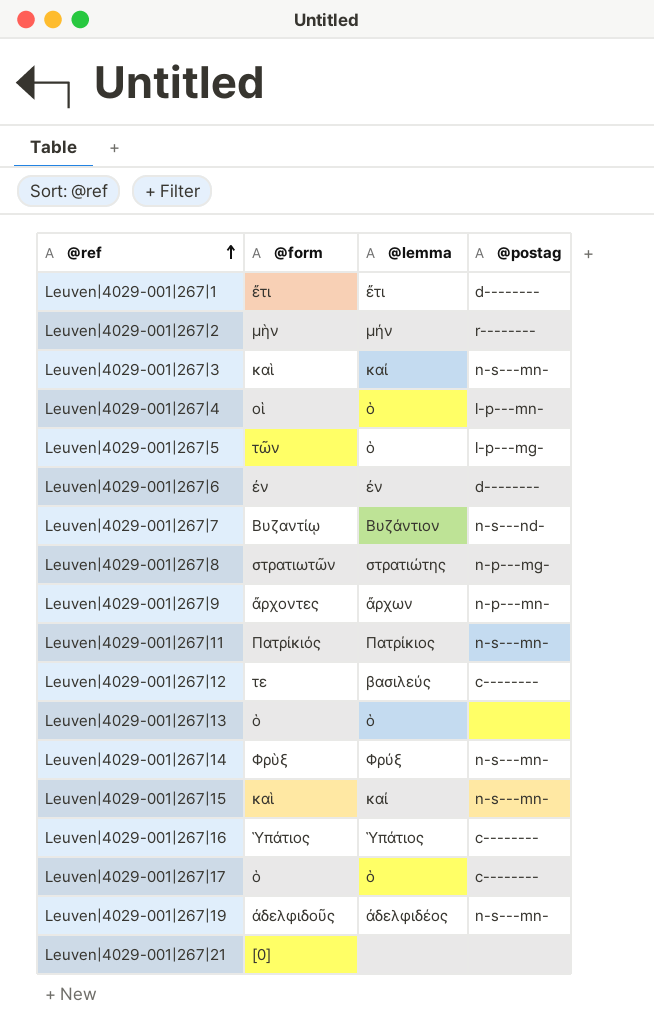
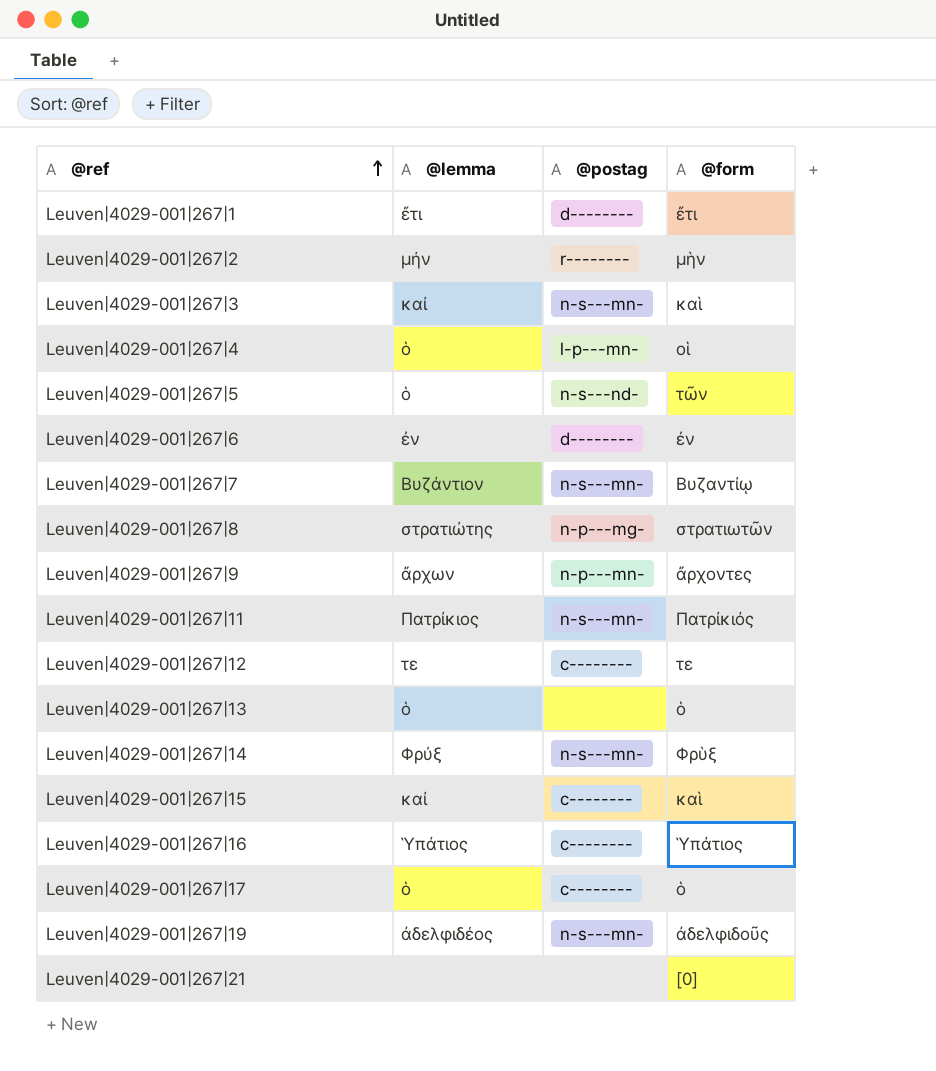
column @form | position: 2 -> 4
Leuven|4029-001|267|5 | @postag: l-p---mg- -> n-s---nd-
Leuven|4029-001|267|7 | @postag: n-s---nd- -> n-s---mn-
Leuven|4029-001|267|12 | @lemma: βασιλεύς -> τε
Leuven|4029-001|267|15 | @postag: n-s---mn- -> c--------

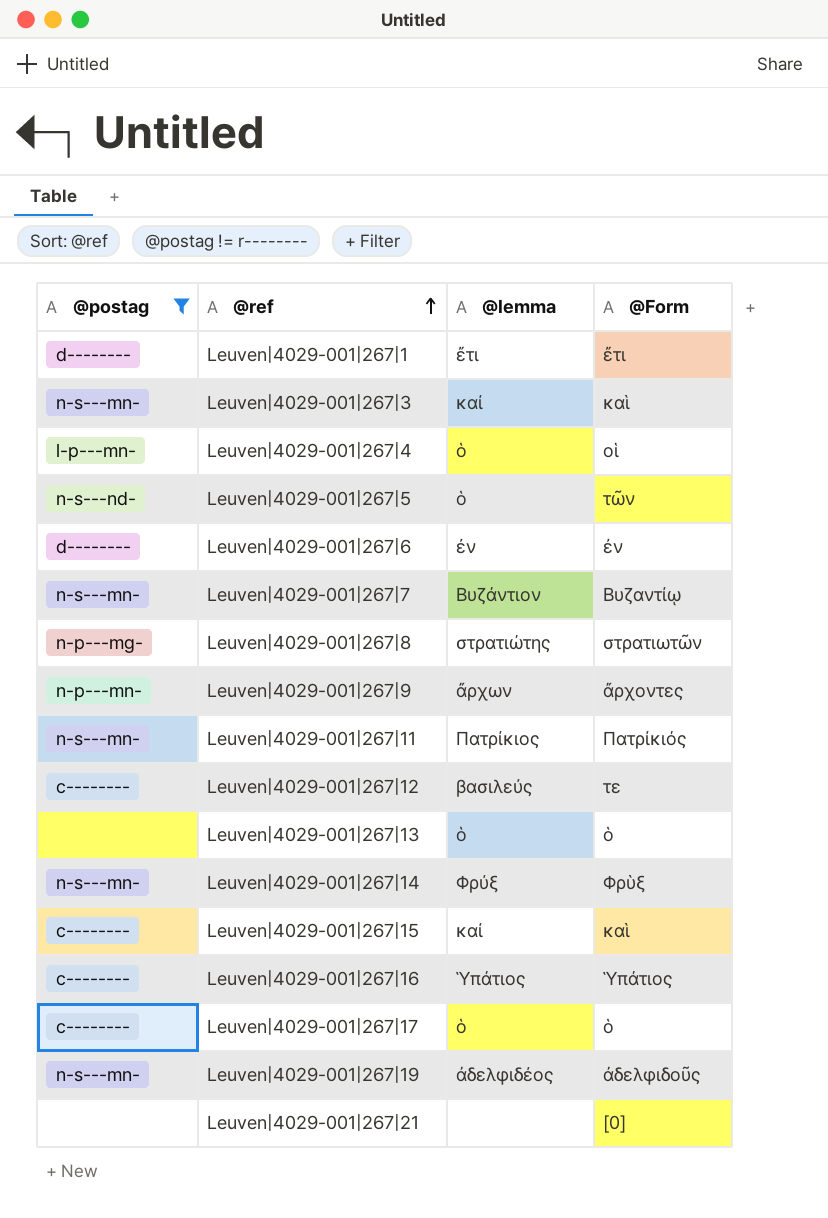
filter: none -> @postag != r--------
column @postag | position: 3 -> 1
column name: @form -> @Form
Leuven|4029-001|267|12 | @lemma: τε -> βασιλεύς

